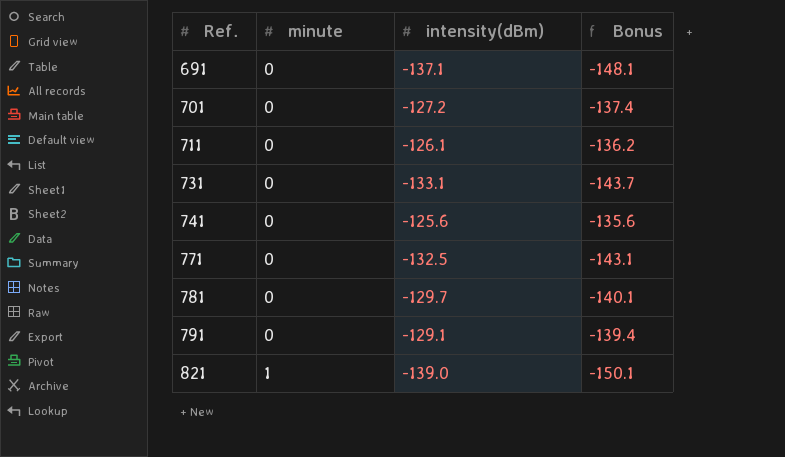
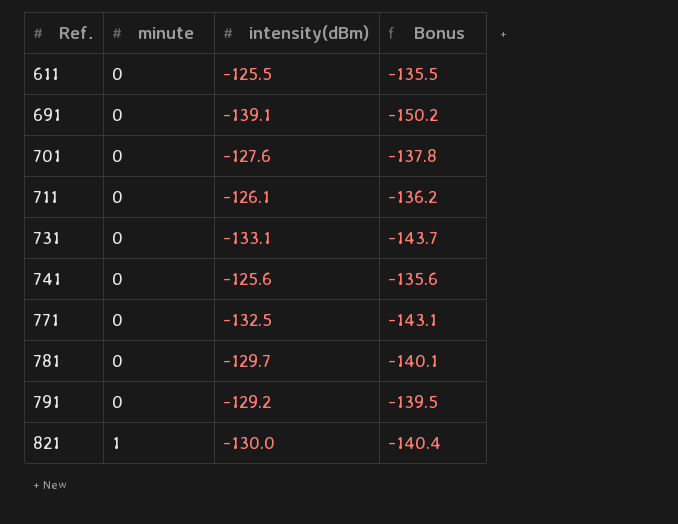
row 611: none -> 0 | -125.5 | -135.5
691 | intensity(dBm): -137.1 -> -139.1
691 | Bonus: -148.1 -> -150.2
701 | intensity(dBm): -127.2 -> -127.6
701 | Bonus: -137.4 -> -137.8
791 | intensity(dBm): -129.1 -> -129.2
791 | Bonus: -139.4 -> -139.5
821 | intensity(dBm): -139.0 -> -130.0
821 | Bonus: -150.1 -> -140.4

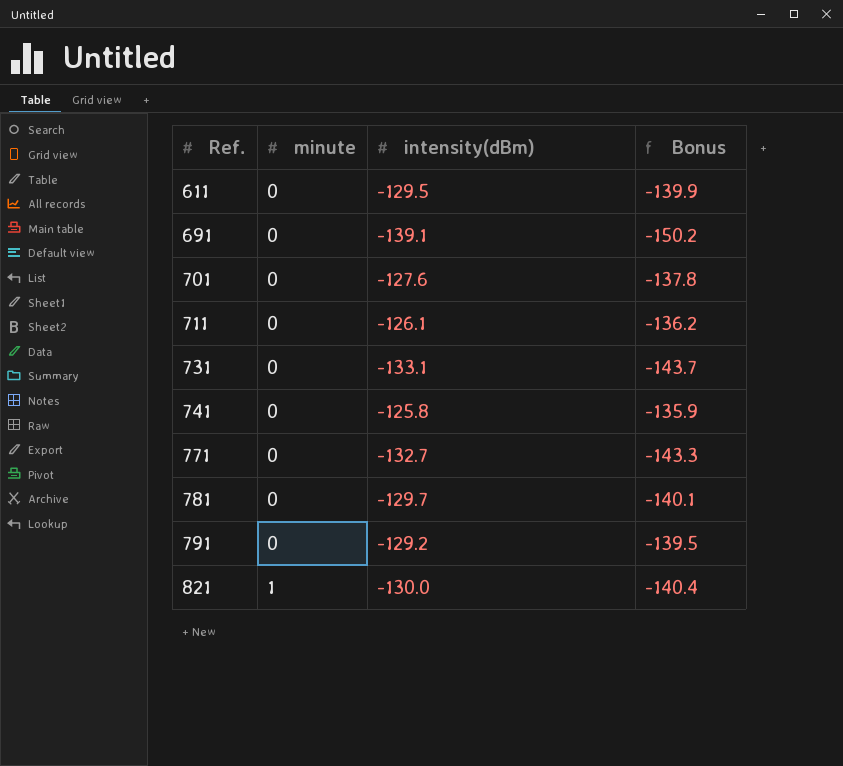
611 | intensity(dBm): -125.5 -> -129.5
611 | Bonus: -135.5 -> -139.9
741 | intensity(dBm): -125.6 -> -125.8
741 | Bonus: -135.6 -> -135.9
771 | intensity(dBm): -132.5 -> -132.7
771 | Bonus: -143.1 -> -143.3

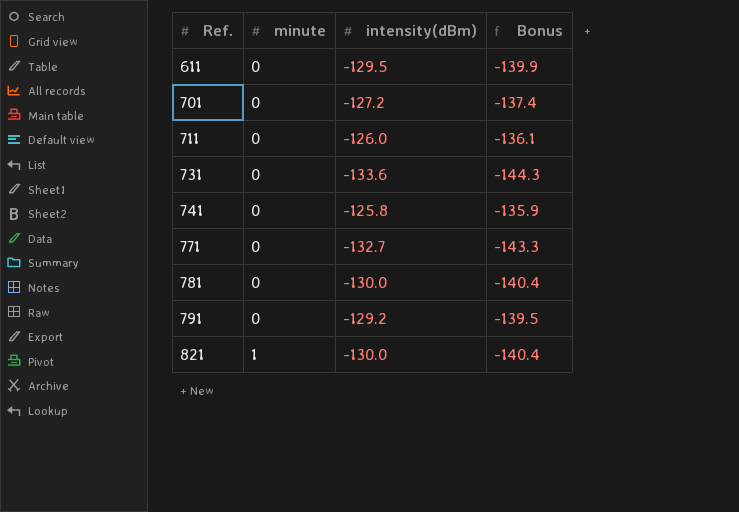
row 691: 0 | -139.1 | -150.2 -> none
701 | intensity(dBm): -127.6 -> -127.2
701 | Bonus: -137.8 -> -137.4
711 | intensity(dBm): -126.1 -> -126.0
711 | Bonus: -136.2 -> -136.1
731 | intensity(dBm): -133.1 -> -133.6
731 | Bonus: -143.7 -> -144.3
781 | intensity(dBm): -129.7 -> -130.0
781 | Bonus: -140.1 -> -140.4

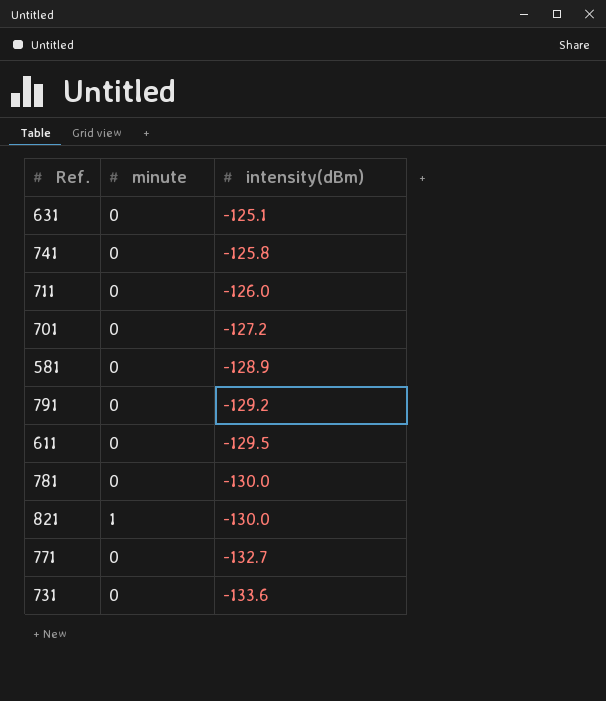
row order: Ref. ascending -> intensity(dBm) descending
column Bonus | formula: [intensity(dBm)] * 1.08 -> none
row 631: none -> 0 | -125.1
row 581: none -> 0 | -128.9

